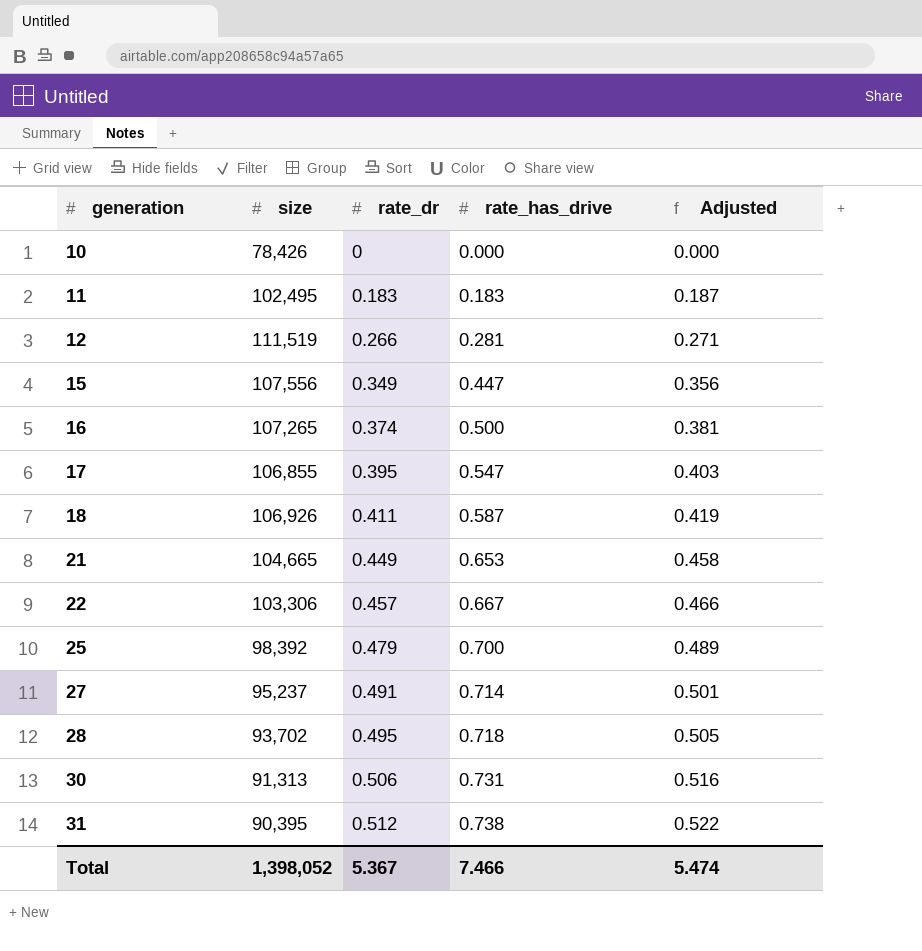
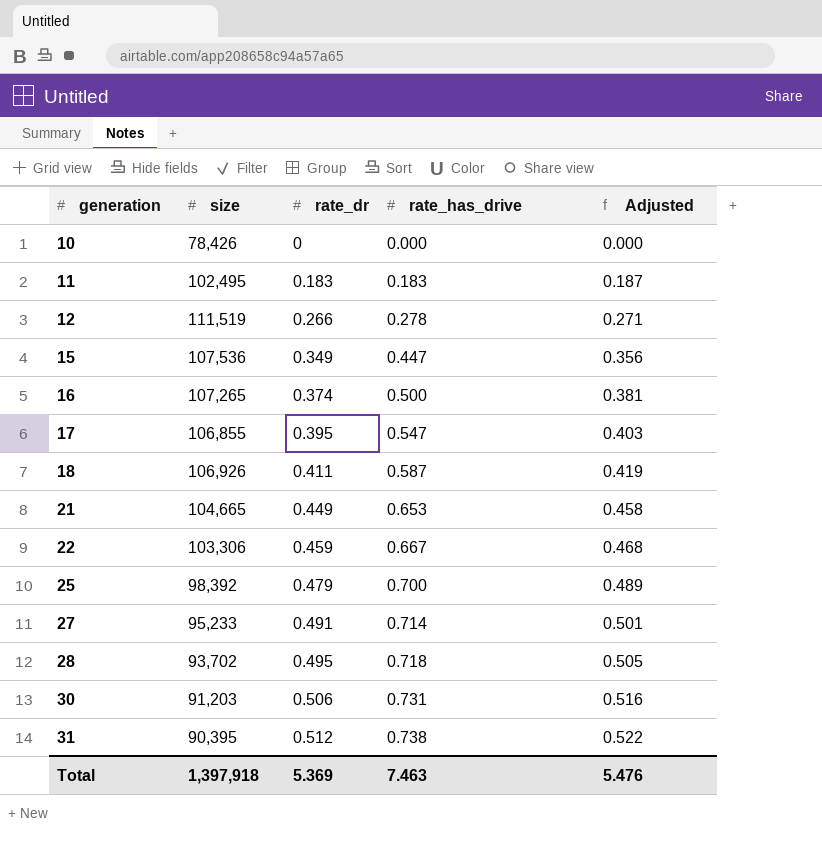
12 | rate_has_drive: 0.281 -> 0.278
15 | size: 107,556 -> 107,536
22 | rate_dr: 0.457 -> 0.459
22 | Adjusted: 0.466 -> 0.468
27 | size: 95,237 -> 95,233
30 | size: 91,313 -> 91,203
Total | size: 1,398,052 -> 1,397,918
Total | rate_dr: 5.367 -> 5.369
Total | rate_has_drive: 7.466 -> 7.463
Total | Adjusted: 5.474 -> 5.476

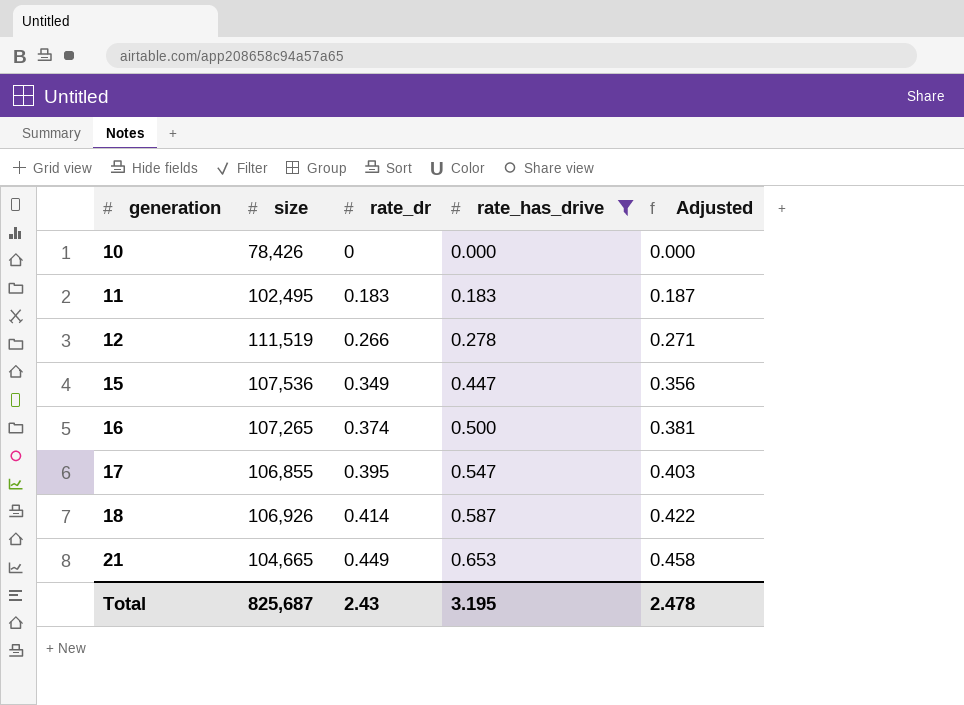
filter: none -> rate_has_drive <= 0.653
18 | rate_dr: 0.411 -> 0.414
18 | Adjusted: 0.419 -> 0.422
Total | size: 1,397,918 -> 825,687
Total | rate_dr: 5.369 -> 2.43
Total | rate_has_drive: 7.463 -> 3.195
Total | Adjusted: 5.476 -> 2.478

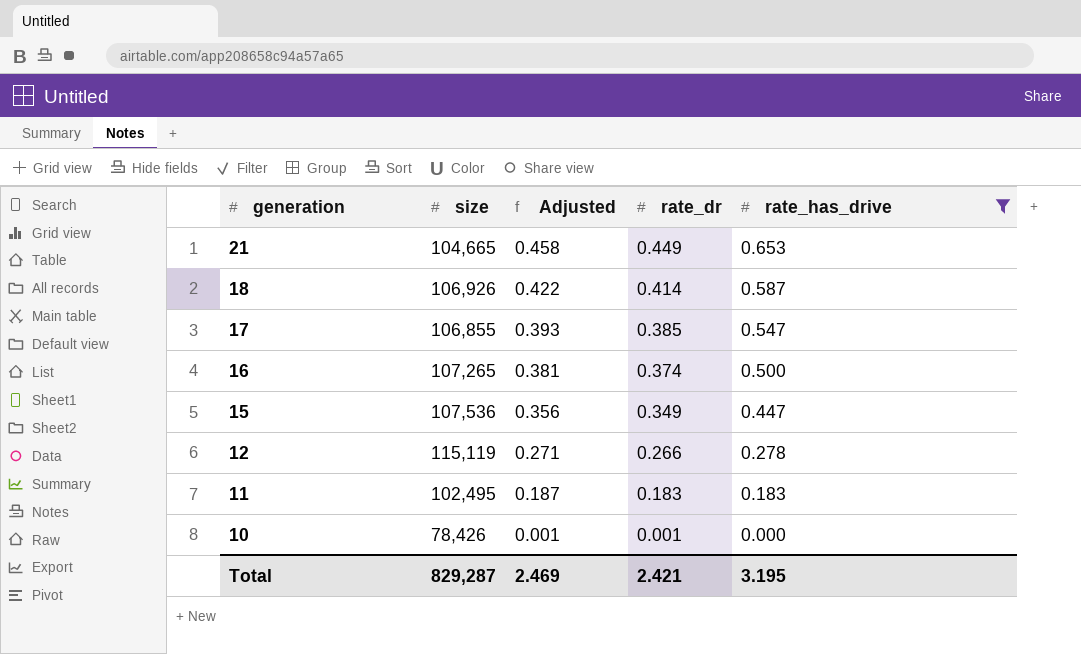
row order: generation ascending -> generation descending
column Adjusted | position: 5 -> 3
17 | Adjusted: 0.403 -> 0.393
17 | rate_dr: 0.395 -> 0.385
12 | size: 111,519 -> 115,119
10 | Adjusted: 0.000 -> 0.001
10 | rate_dr: 0 -> 0.001
Total | size: 825,687 -> 829,287
Total | Adjusted: 2.478 -> 2.469
Total | rate_dr: 2.43 -> 2.421

